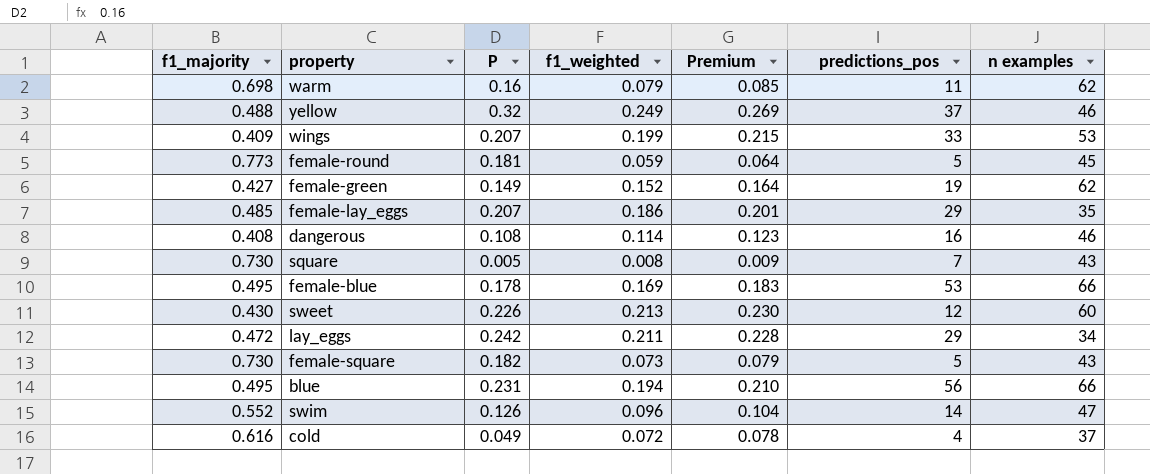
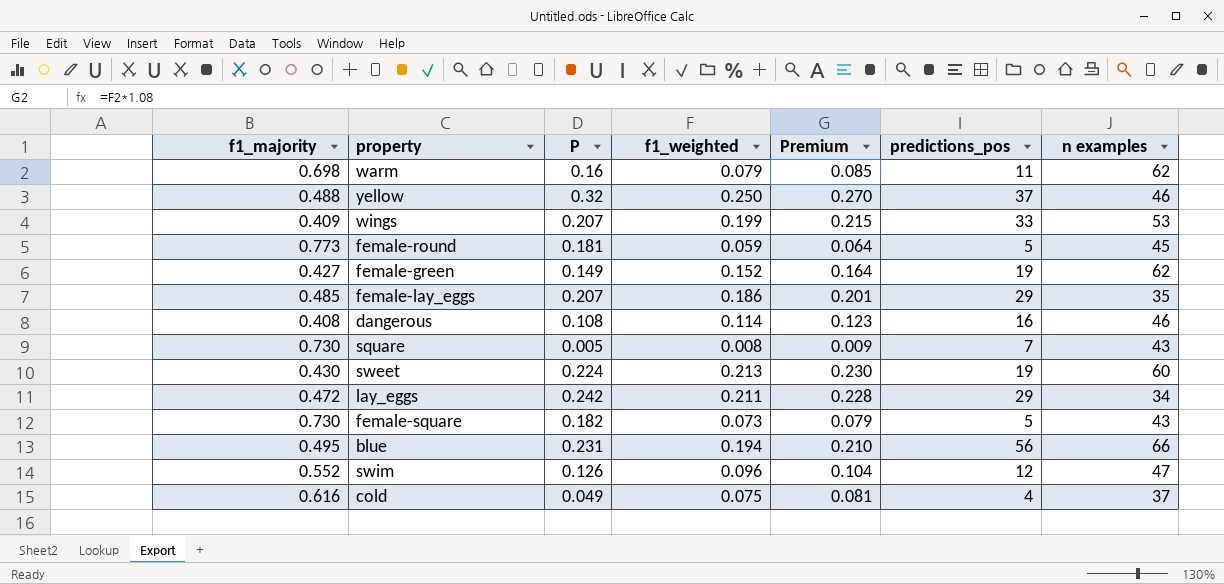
row female-blue: 0.495 | 0.178 | 0.169 | 0.183 | 53 | 66 -> none
yellow | f1_weighted: 0.249 -> 0.250
yellow | Premium: 0.269 -> 0.270
sweet | P: 0.226 -> 0.224
sweet | predictions_pos: 12 -> 19
swim | predictions_pos: 14 -> 12
cold | f1_weighted: 0.072 -> 0.075
cold | Premium: 0.078 -> 0.081

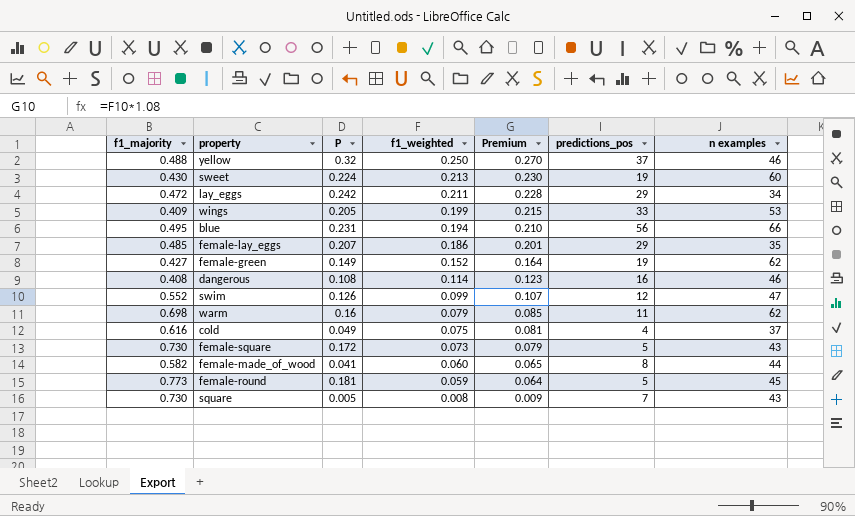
row order: none -> f1_weighted descending
wings | P: 0.207 -> 0.205
swim | f1_weighted: 0.096 -> 0.099
swim | Premium: 0.104 -> 0.107
female-square | P: 0.182 -> 0.172
row female-made_of_wood: none -> 0.582 | 0.041 | 0.060 | 0.065 | 8 | 44

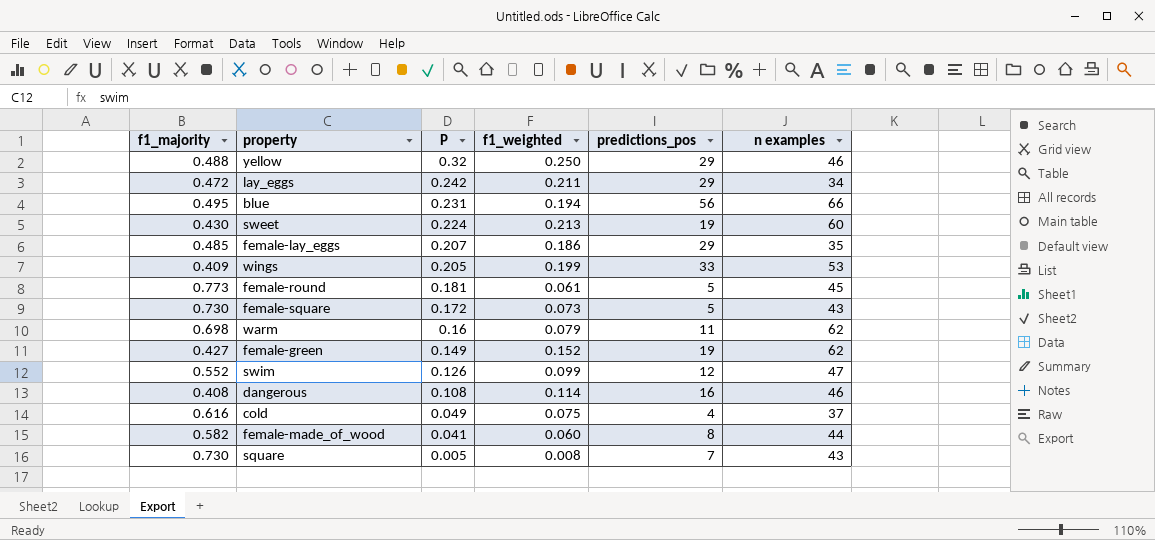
row order: f1_weighted descending -> P descending
column Premium | formula: [f1_weighted] * 1.08 -> none
yellow | predictions_pos: 37 -> 29
female-round | f1_weighted: 0.059 -> 0.061

